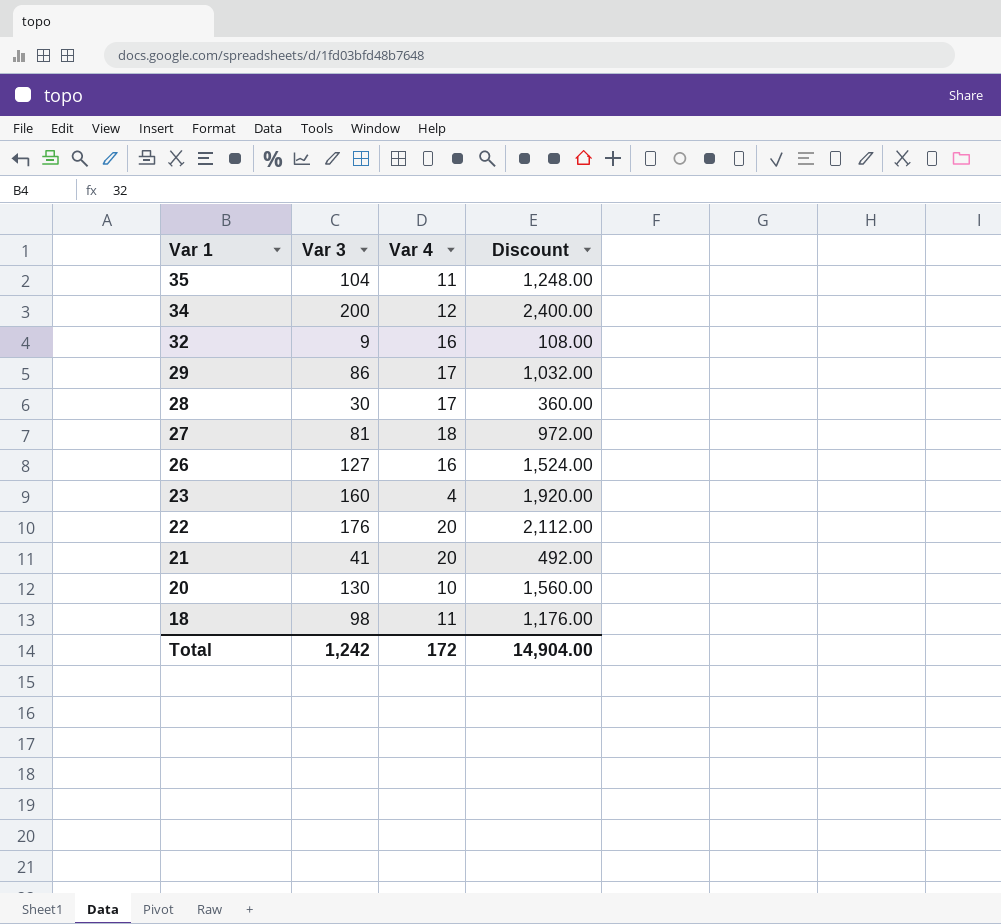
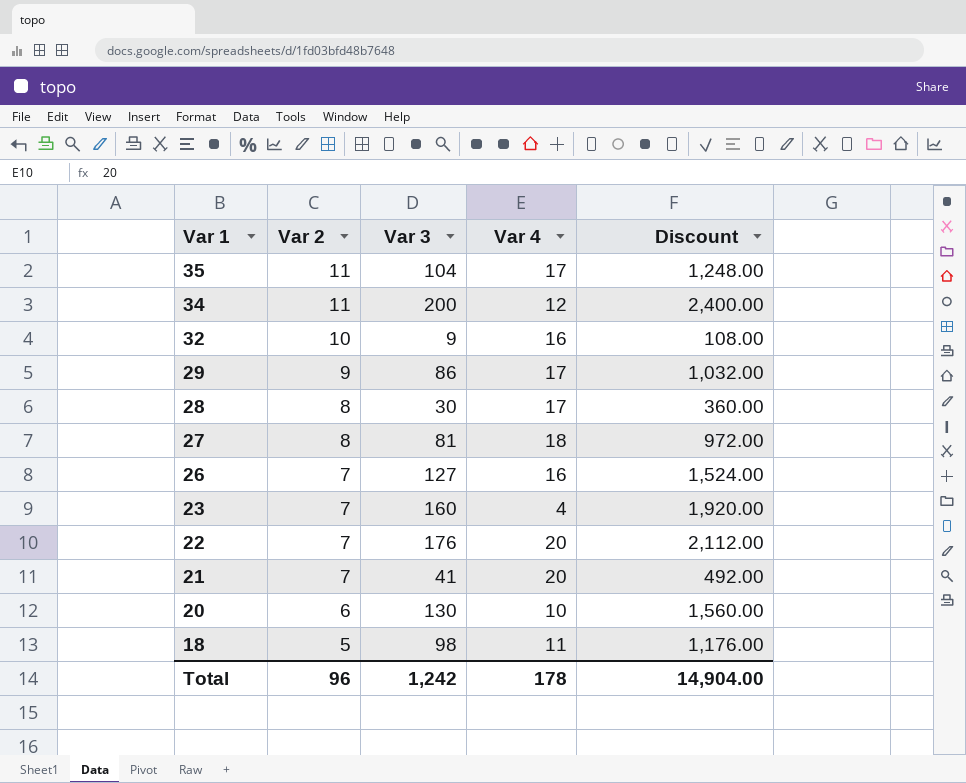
column Var 2 | position: none -> 2
35 | Var 4: 11 -> 17
Total | Var 4: 172 -> 178

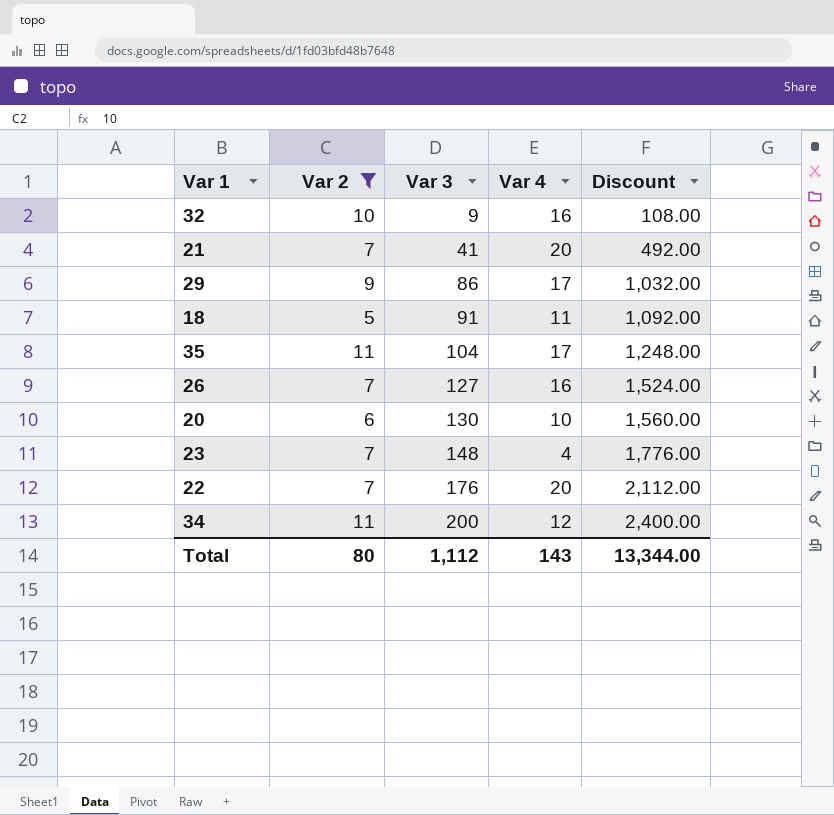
filter: none -> Var 2 != 8
row order: Var 1 descending -> Var 3 ascending
18 | Var 3: 98 -> 91
18 | Discount: 1,176.00 -> 1,092.00
23 | Var 3: 160 -> 148
23 | Discount: 1,920.00 -> 1,776.00
Total | Var 2: 96 -> 80
Total | Var 3: 1,242 -> 1,112
Total | Var 4: 178 -> 143
Total | Discount: 14,904.00 -> 13,344.00

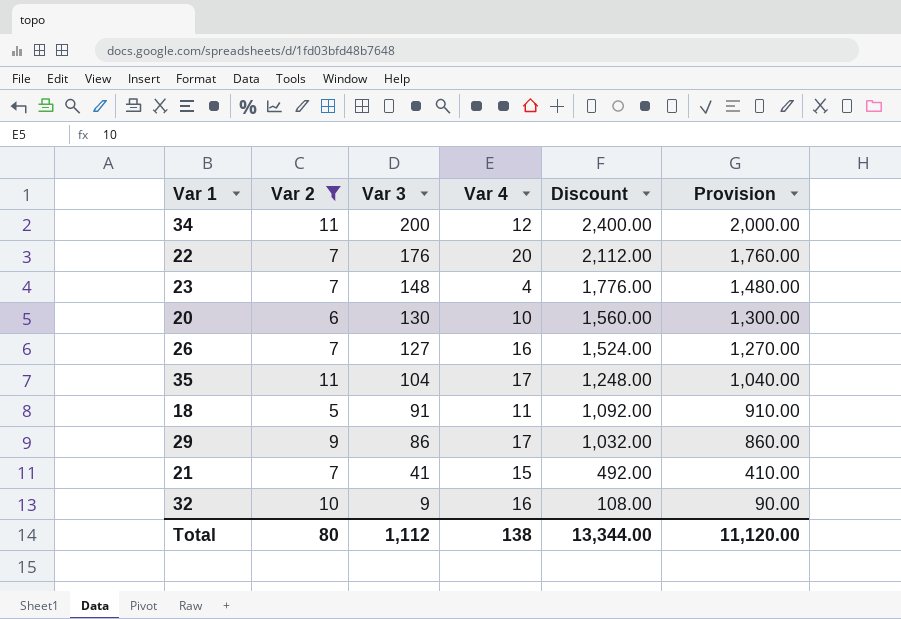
row order: Var 3 ascending -> Var 3 descending
column Provision | formula: none -> [Var 3] * 10
21 | Var 4: 20 -> 15
Total | Var 4: 143 -> 138

